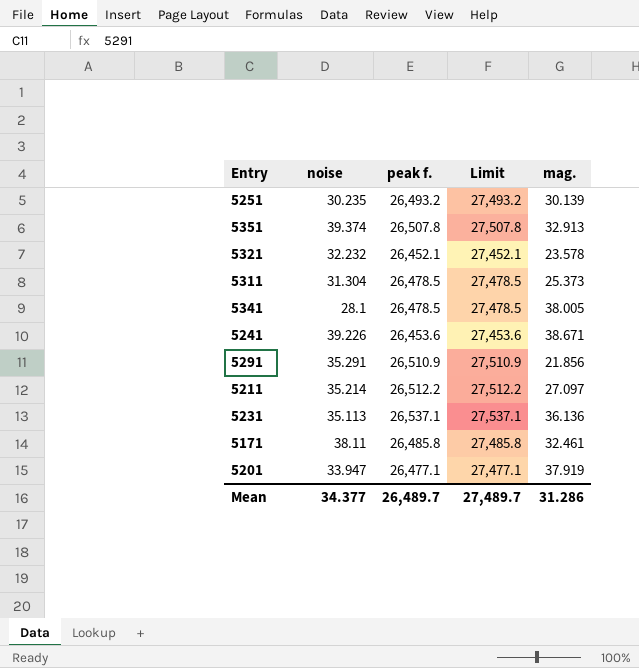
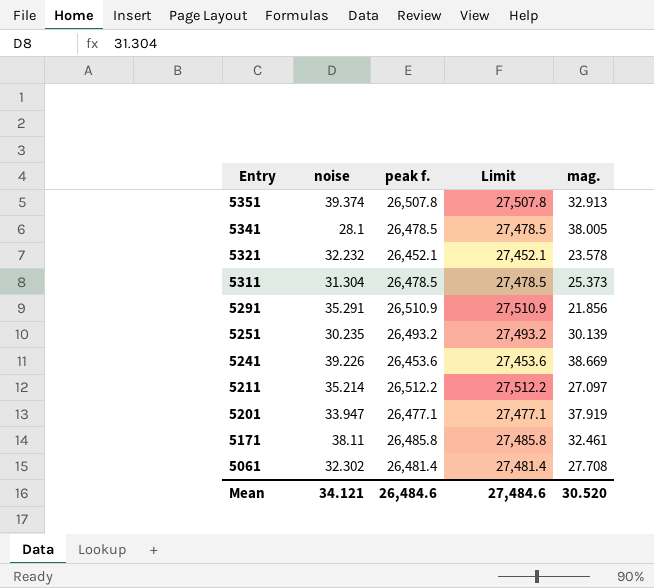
row order: none -> Entry descending
row 5231: 35.113 | 26,537.1 | 27,537.1 | 36.136 -> none
5241 | mag.: 38.671 -> 38.669
row 5061: none -> 32.302 | 26,481.4 | 27,481.4 | 27.708
Mean | noise: 34.377 -> 34.121
Mean | peak f.: 26,489.7 -> 26,484.6
Mean | Limit: 27,489.7 -> 27,484.6
Mean | mag.: 31.286 -> 30.520

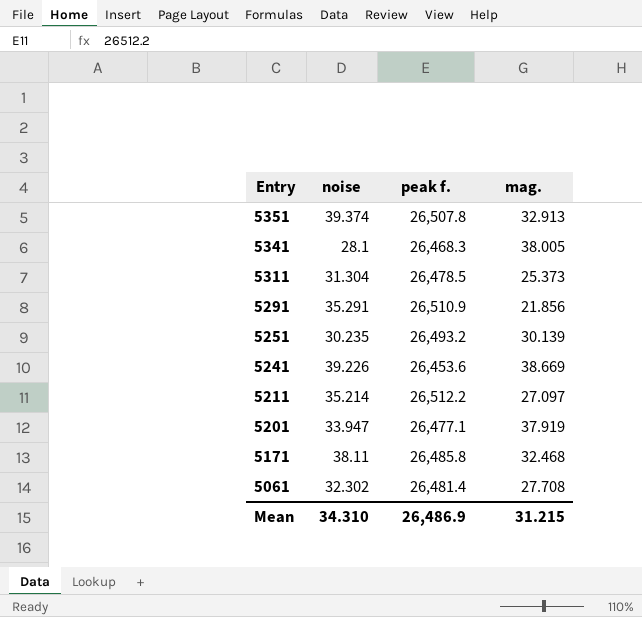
column Limit | formula: [peak f.] + 1000 -> none
row 5321: 32.232 | 26,452.1 | 27,452.1 | 23.578 -> none
5341 | peak f.: 26,478.5 -> 26,468.3
5171 | mag.: 32.461 -> 32.468
Mean | noise: 34.121 -> 34.310
Mean | peak f.: 26,484.6 -> 26,486.9
Mean | mag.: 30.520 -> 31.215

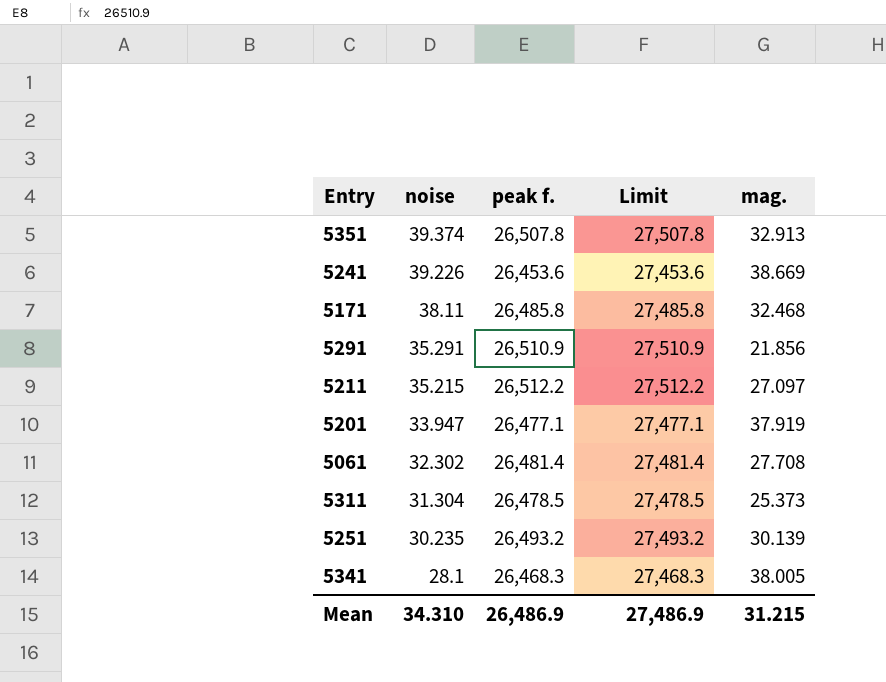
row order: Entry descending -> noise descending
column Limit | formula: none -> [peak f.] + 1000
5211 | noise: 35.214 -> 35.215

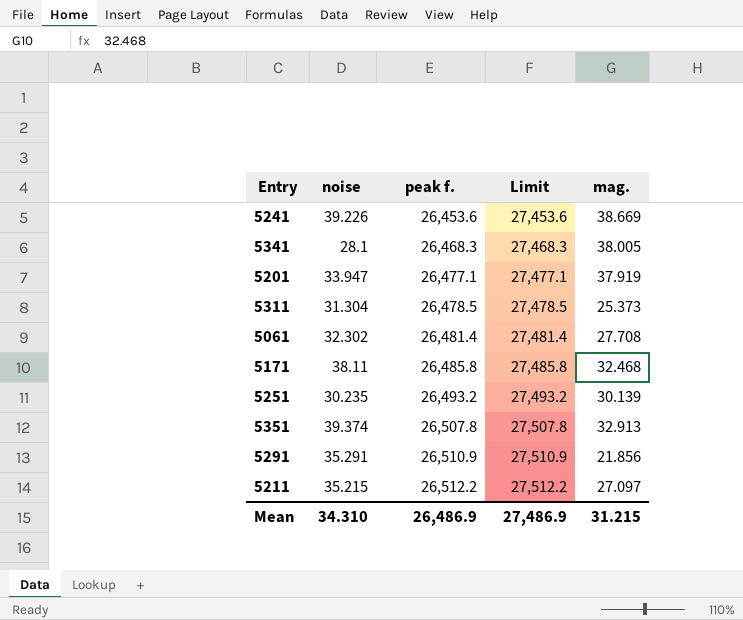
row order: noise descending -> peak f. ascending

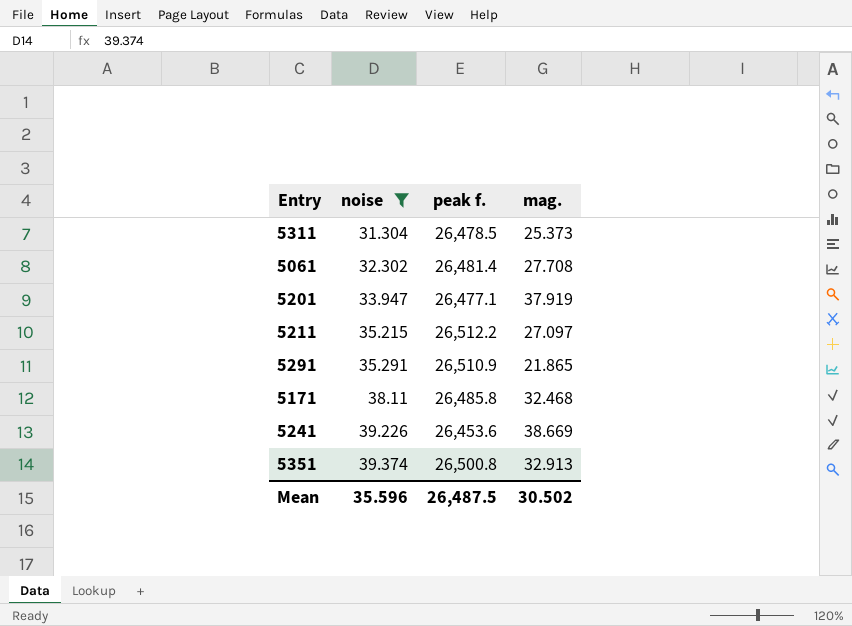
filter: none -> noise >= 31.304
row order: peak f. ascending -> noise ascending
column Limit | formula: [peak f.] + 1000 -> none
5291 | mag.: 21.856 -> 21.865
5351 | peak f.: 26,507.8 -> 26,500.8
Mean | noise: 34.310 -> 35.596
Mean | peak f.: 26,486.9 -> 26,487.5
Mean | mag.: 31.215 -> 30.502

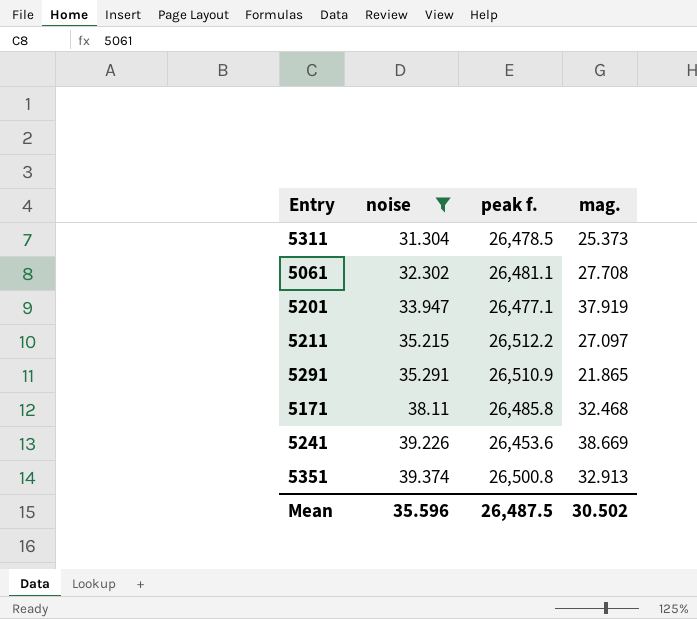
5061 | peak f.: 26,481.4 -> 26,481.1

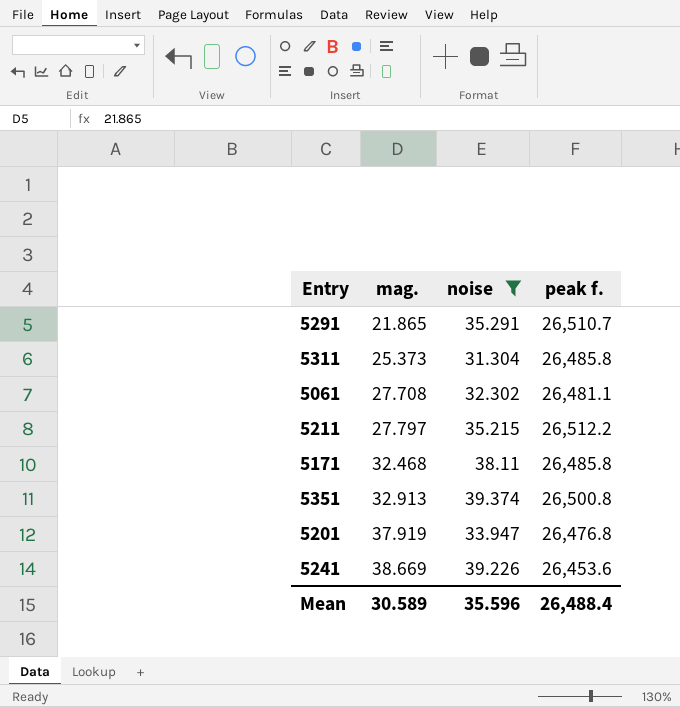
row order: noise ascending -> mag. ascending
column mag. | position: 4 -> 2
5291 | peak f.: 26,510.9 -> 26,510.7
5311 | peak f.: 26,478.5 -> 26,485.8
5211 | mag.: 27.097 -> 27.797
5201 | peak f.: 26,477.1 -> 26,476.8
Mean | mag.: 30.502 -> 30.589
Mean | peak f.: 26,487.5 -> 26,488.4

